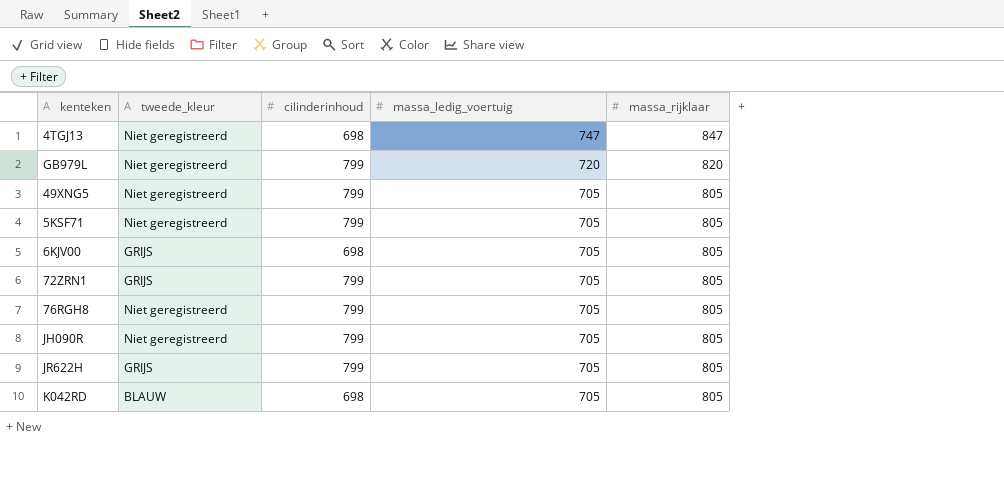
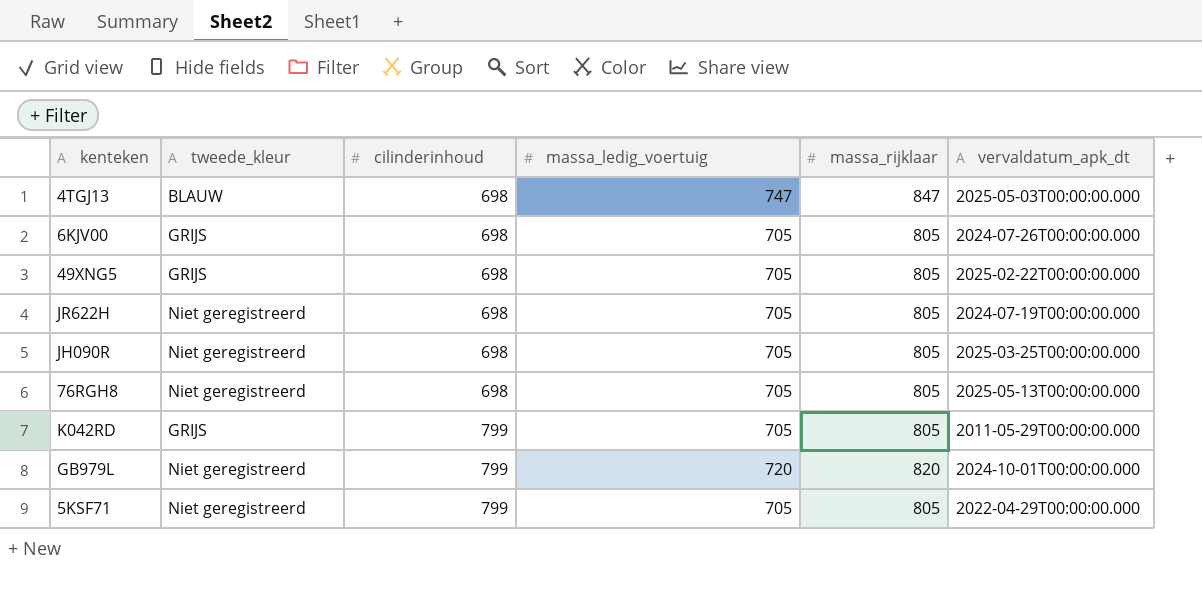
row order: massa_ledig_voertuig descending -> cilinderinhoud ascending
column vervaldatum_apk_dt | position: none -> 6
row 72ZRN1: GRIJS | 799 | 705 | 805 -> none
4TGJ13 | tweede_kleur: Niet geregistreerd -> BLAUW
49XNG5 | tweede_kleur: Niet geregistreerd -> GRIJS
49XNG5 | cilinderinhoud: 799 -> 698
JR622H | tweede_kleur: GRIJS -> Niet geregistreerd
JR622H | cilinderinhoud: 799 -> 698
JH090R | cilinderinhoud: 799 -> 698
76RGH8 | cilinderinhoud: 799 -> 698
K042RD | tweede_kleur: BLAUW -> GRIJS
K042RD | cilinderinhoud: 698 -> 799

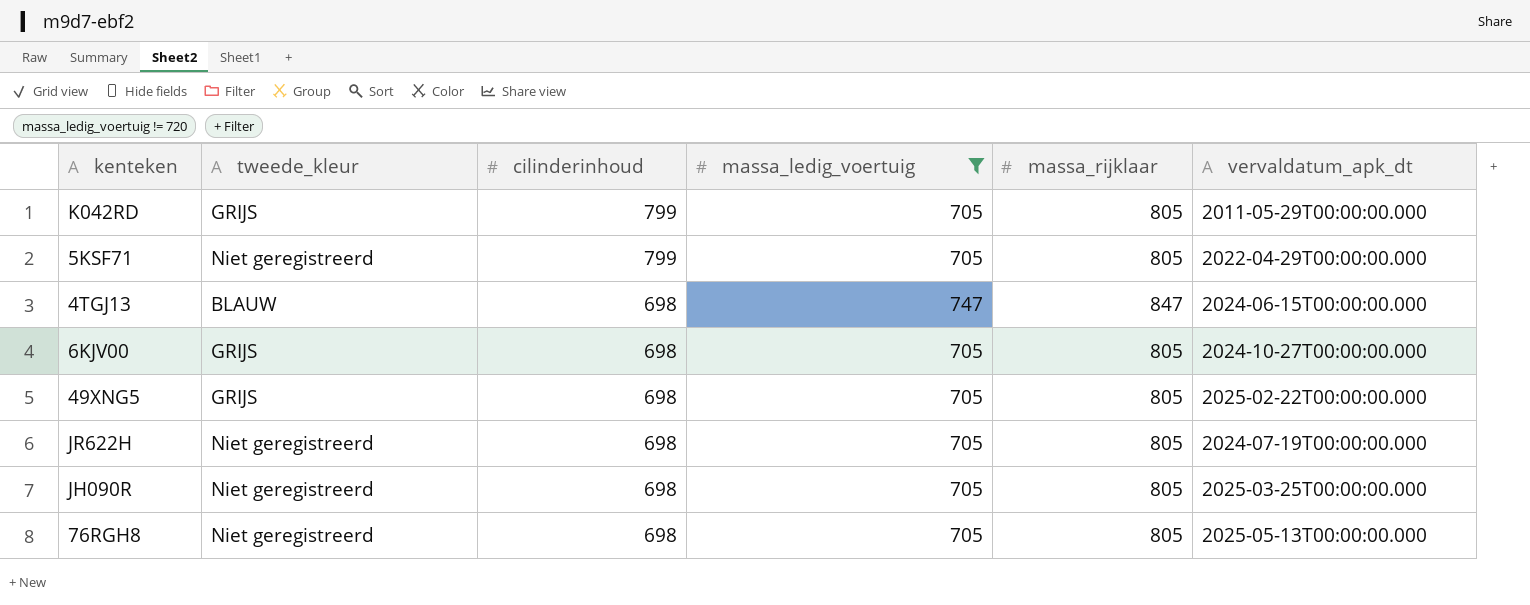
filter: none -> massa_ledig_voertuig != 720
row order: cilinderinhoud ascending -> cilinderinhoud descending
4TGJ13 | vervaldatum_apk_dt: 2025-05-03T00:00:00.000 -> 2024-06-15T00:00:00.000
6KJV00 | vervaldatum_apk_dt: 2024-07-26T00:00:00.000 -> 2024-10-27T00:00:00.000

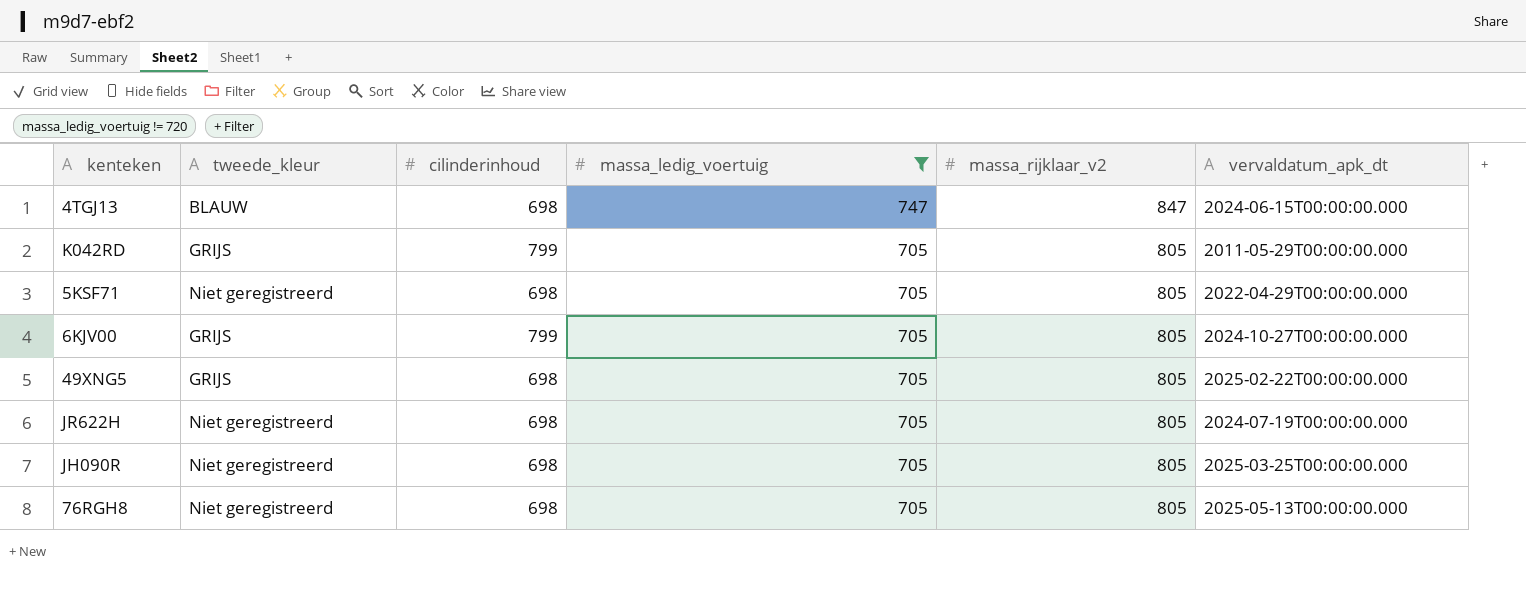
row order: cilinderinhoud descending -> massa_ledig_voertuig descending
column name: massa_rijklaar -> massa_rijklaar_v2
5KSF71 | cilinderinhoud: 799 -> 698
6KJV00 | cilinderinhoud: 698 -> 799

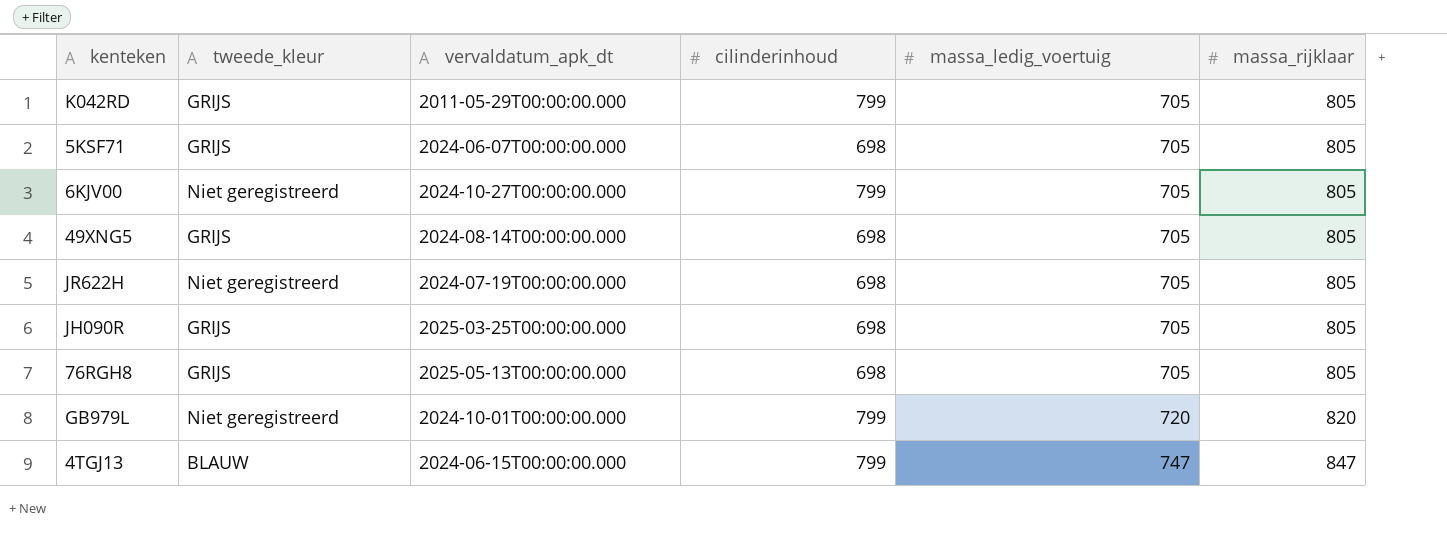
filter: massa_ledig_voertuig != 720 -> none
row order: massa_ledig_voertuig descending -> massa_ledig_voertuig ascending
column vervaldatum_apk_dt | position: 6 -> 3
column name: massa_rijklaar_v2 -> massa_rijklaar
5KSF71 | tweede_kleur: Niet geregistreerd -> GRIJS
5KSF71 | vervaldatum_apk_dt: 2022-04-29T00:00:00.000 -> 2024-06-07T00:00:00.000
6KJV00 | tweede_kleur: GRIJS -> Niet geregistreerd
49XNG5 | vervaldatum_apk_dt: 2025-02-22T00:00:00.000 -> 2024-08-14T00:00:00.000
JH090R | tweede_kleur: Niet geregistreerd -> GRIJS
76RGH8 | tweede_kleur: Niet geregistreerd -> GRIJS
4TGJ13 | cilinderinhoud: 698 -> 799

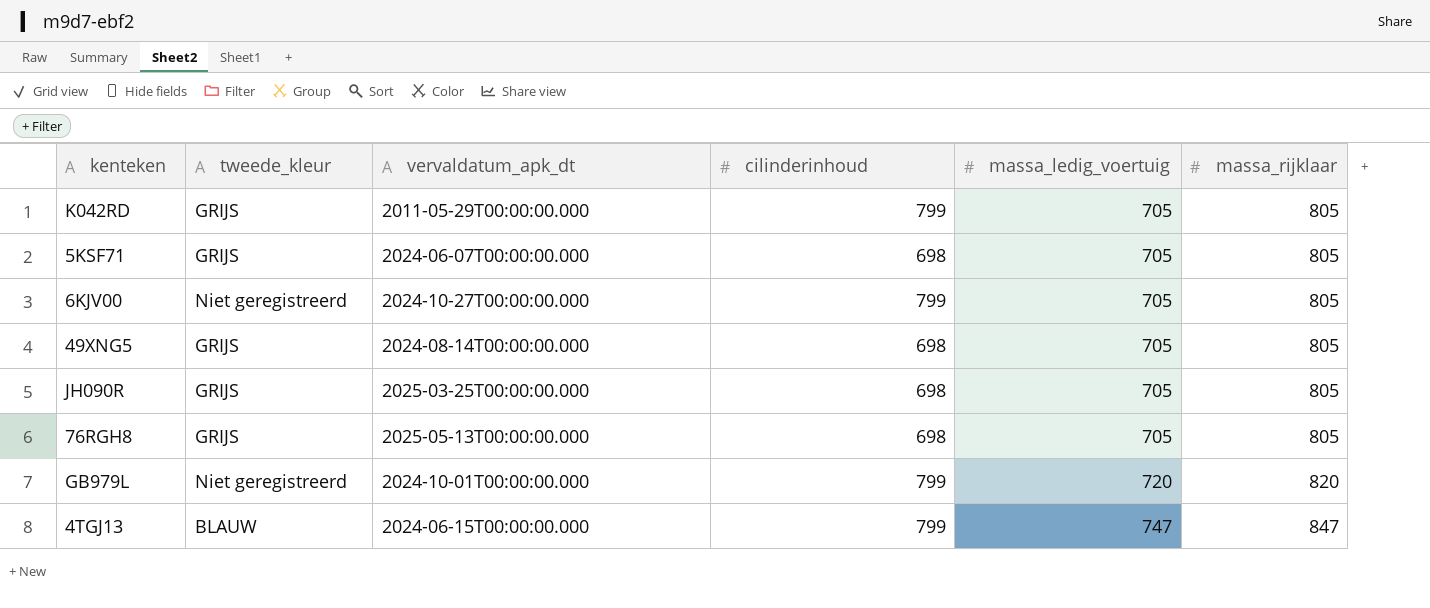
row JR622H: Niet geregistreerd | 2024-07-19T00:00:00.000 | 698 | 705 | 805 -> none

